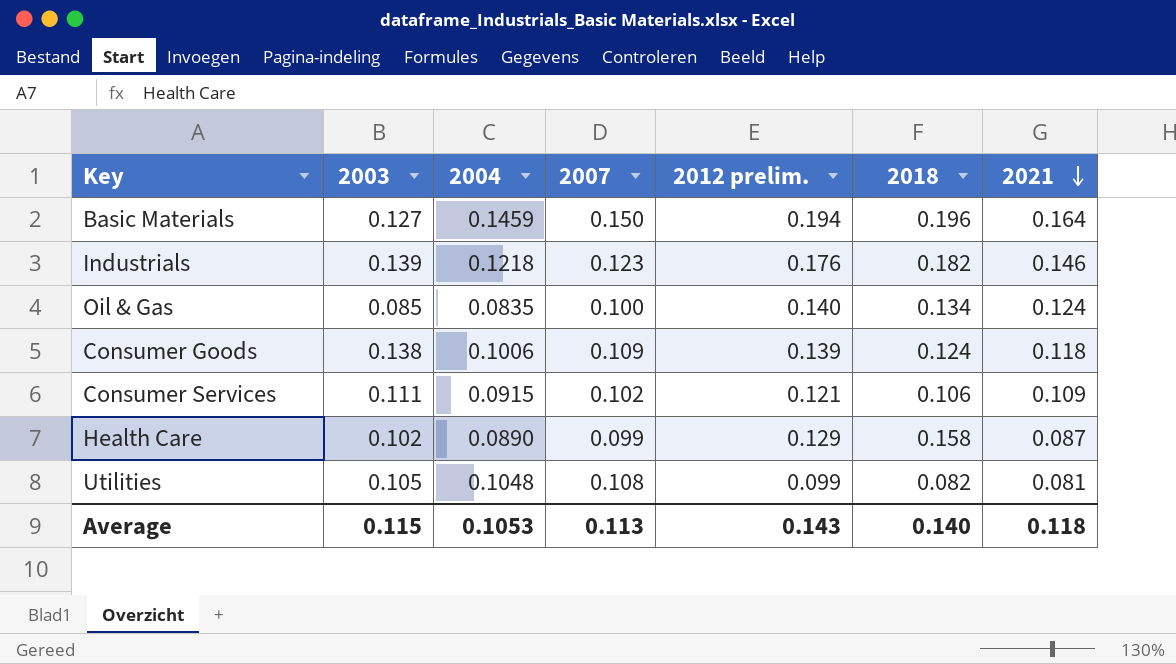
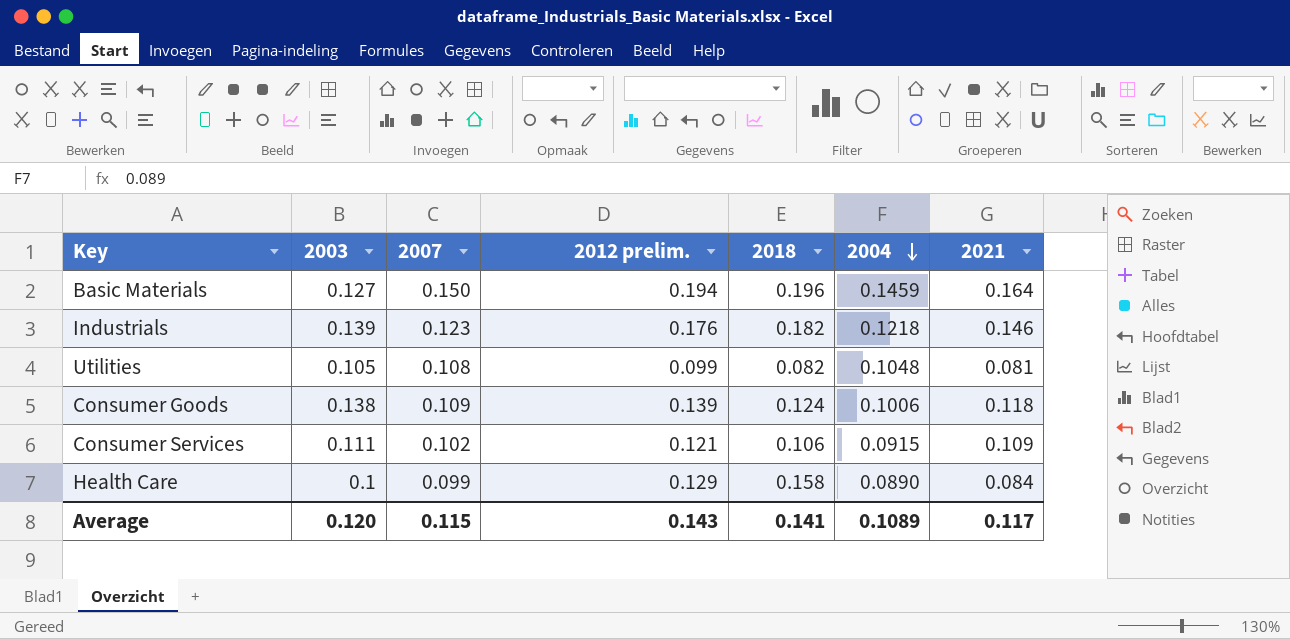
row order: 2021 descending -> 2004 descending
column 2004 | position: 3 -> 6
row Oil & Gas: 0.085 | 0.0835 | 0.100 | 0.140 | 0.134 | 0.124 -> none
Health Care | 2003: 0.102 -> 0.1
Health Care | 2021: 0.087 -> 0.084
Average | 2003: 0.115 -> 0.120
Average | 2007: 0.113 -> 0.115
Average | 2018: 0.140 -> 0.141
Average | 2004: 0.1053 -> 0.1089
Average | 2021: 0.118 -> 0.117

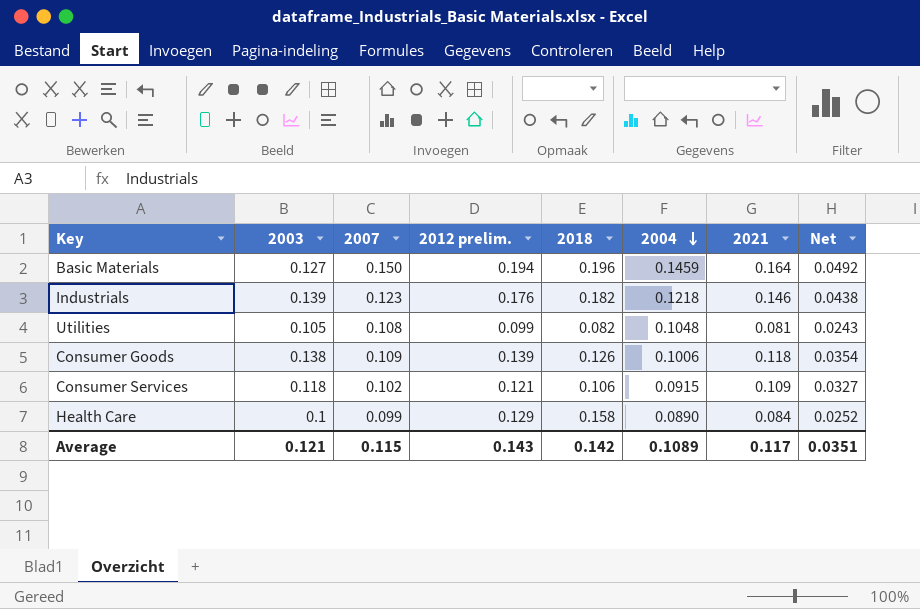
column Net | formula: none -> [2021] * 0.3
Consumer Goods | 2018: 0.124 -> 0.126
Consumer Services | 2003: 0.111 -> 0.118
Average | 2003: 0.120 -> 0.121
Average | 2018: 0.141 -> 0.142

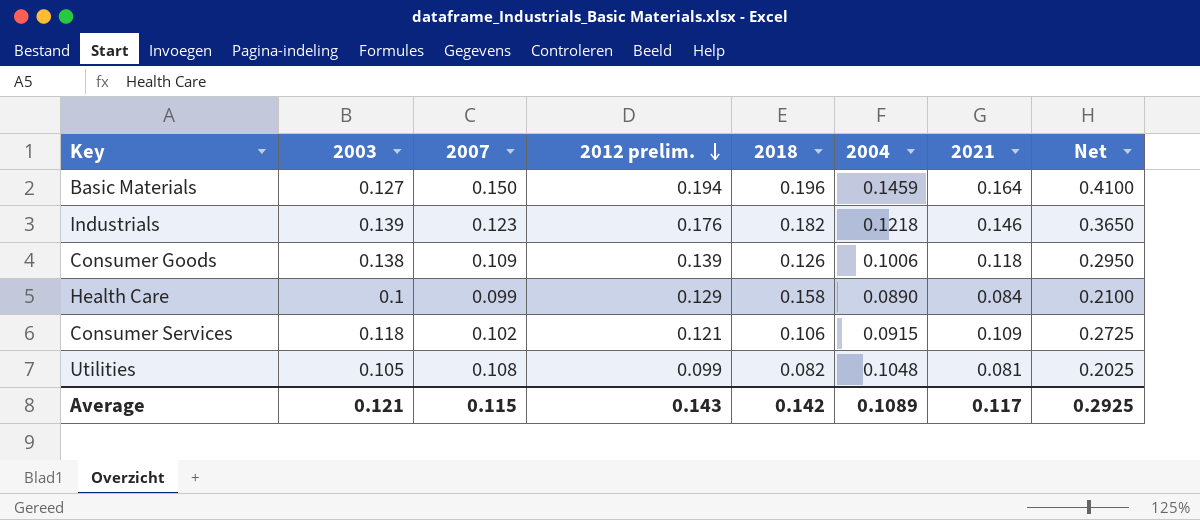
row order: 2004 descending -> 2012 prelim. descending
column Net | formula: [2021] * 0.3 -> [2021] * 2.5
Average | Net: 0.0351 -> 0.2925

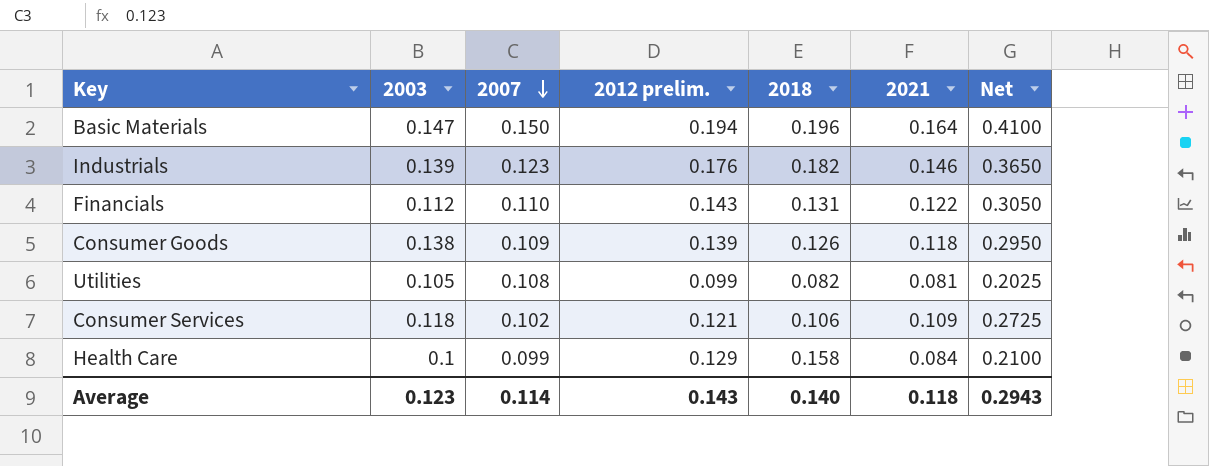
row order: 2012 prelim. descending -> 2007 descending
column 2004 | position: 6 -> none
Basic Materials | 2003: 0.127 -> 0.147
row Financials: none -> 0.112 | 0.110 | 0.143 | 0.131 | 0.122 | 0.3050
Average | 2003: 0.121 -> 0.123
Average | 2007: 0.115 -> 0.114
Average | 2018: 0.142 -> 0.140
Average | 2021: 0.117 -> 0.118
Average | Net: 0.2925 -> 0.2943

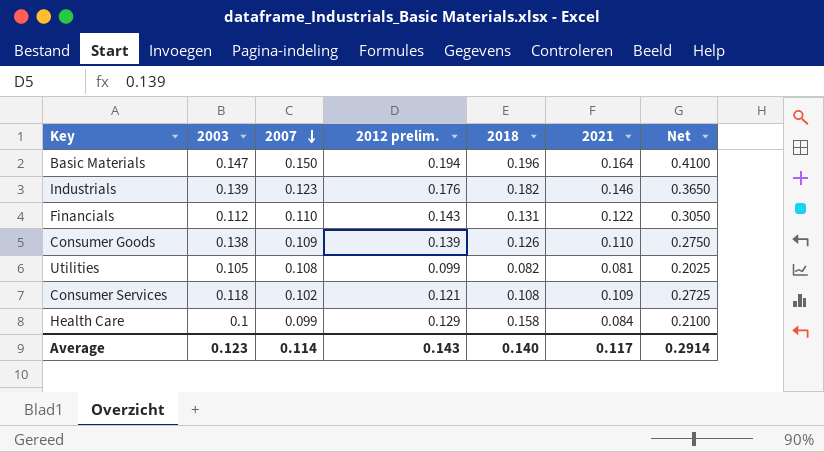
Consumer Goods | 2021: 0.118 -> 0.110
Consumer Goods | Net: 0.2950 -> 0.2750
Consumer Services | 2018: 0.106 -> 0.108
Average | 2021: 0.118 -> 0.117
Average | Net: 0.2943 -> 0.2914

